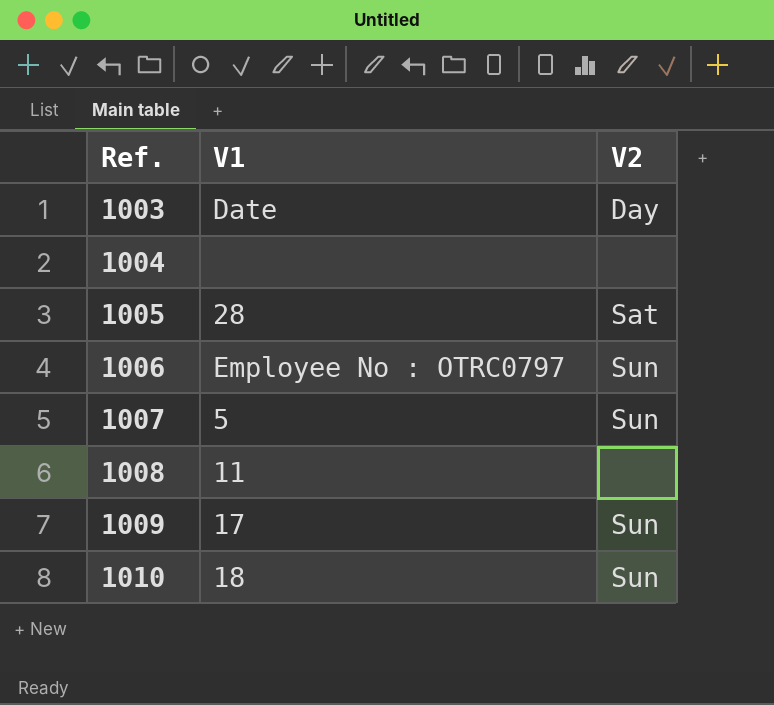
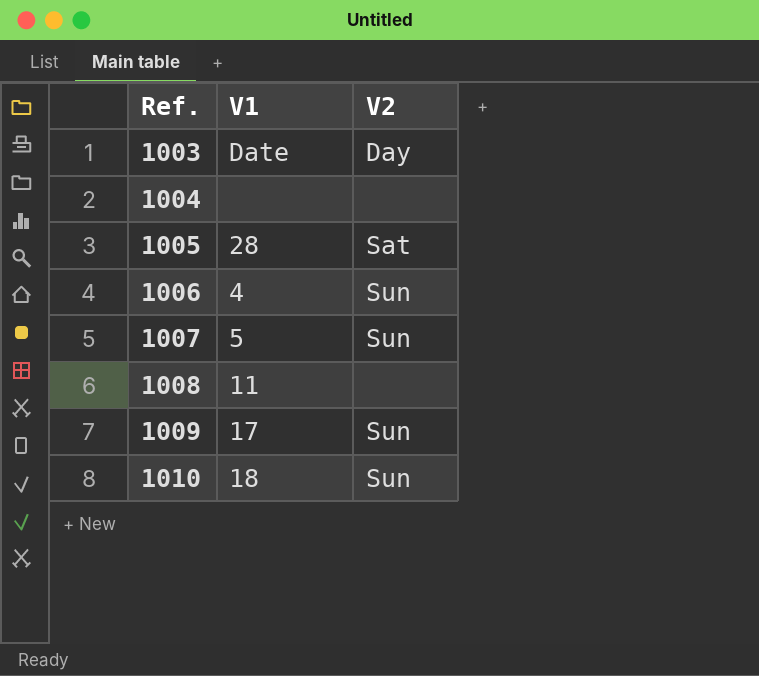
1006 | V1: Employee No : OTRC0797 -> 4

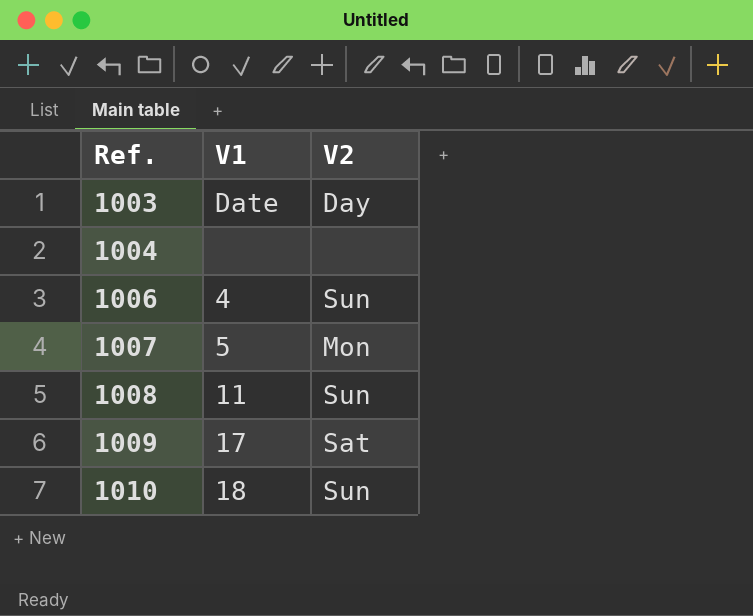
row 1005: 28 | Sat -> none
1007 | V2: Sun -> Mon
1008 | V2: none -> Sun
1009 | V2: Sun -> Sat

